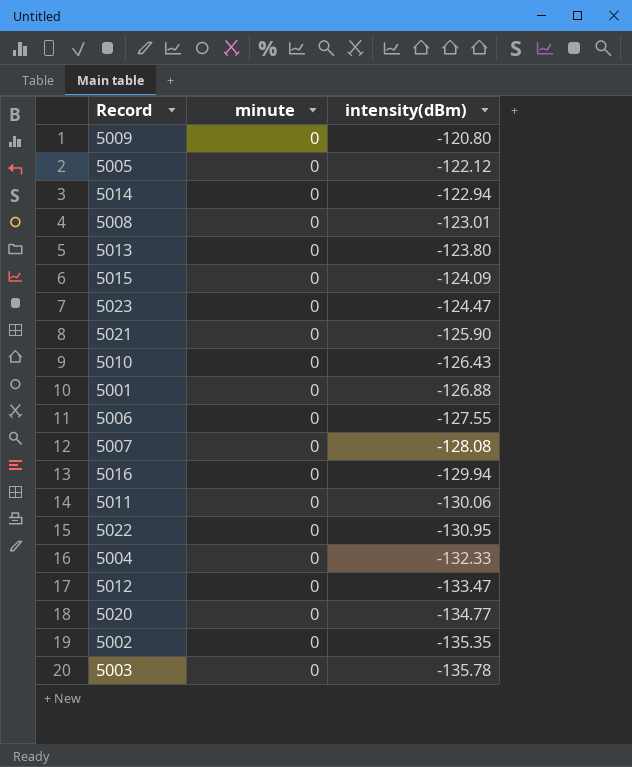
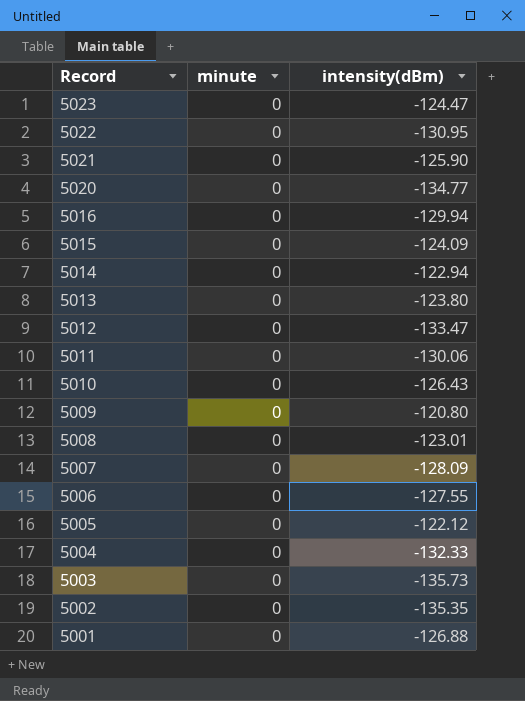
row order: intensity(dBm) descending -> Record descending
5007 | intensity(dBm): -128.08 -> -128.09
5003 | intensity(dBm): -135.78 -> -135.73

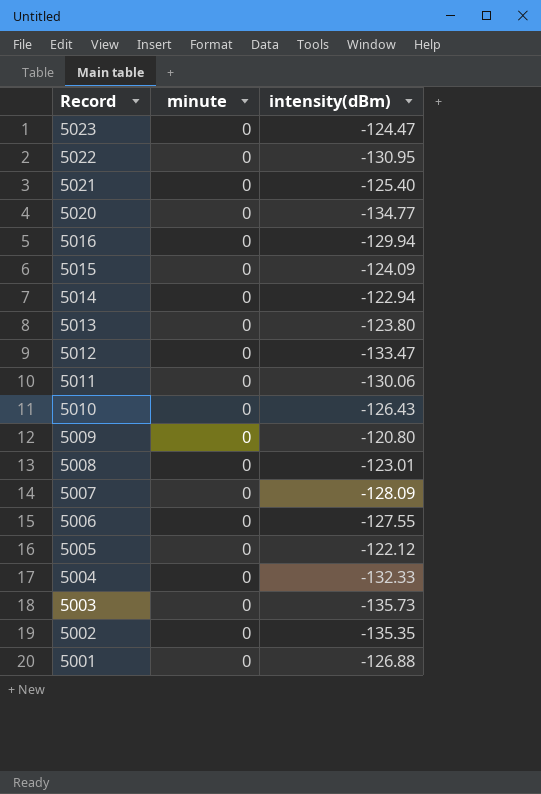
5021 | intensity(dBm): -125.90 -> -125.40

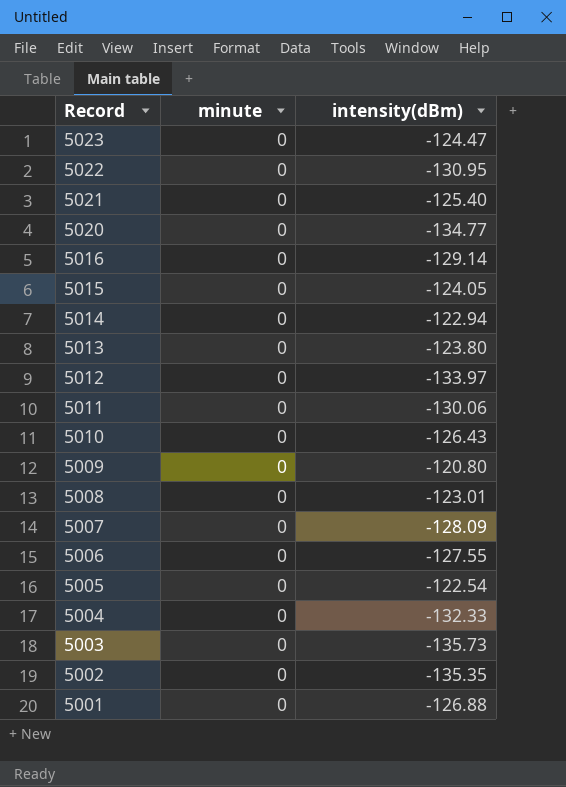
5016 | intensity(dBm): -129.94 -> -129.14
5015 | intensity(dBm): -124.09 -> -124.05
5012 | intensity(dBm): -133.47 -> -133.97
5005 | intensity(dBm): -122.12 -> -122.54

